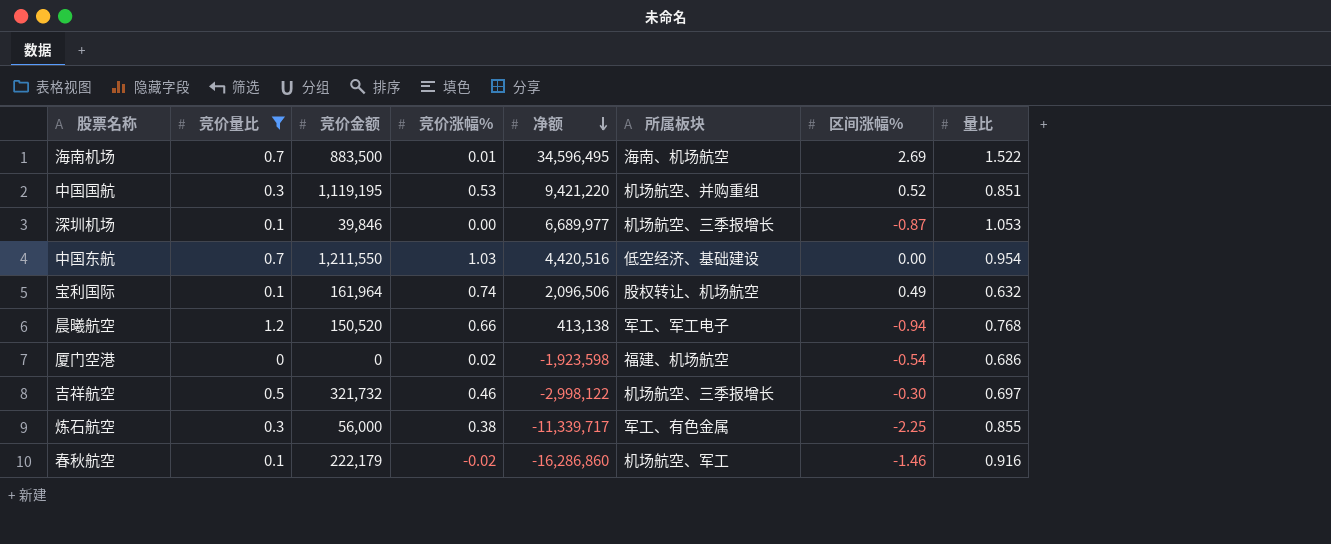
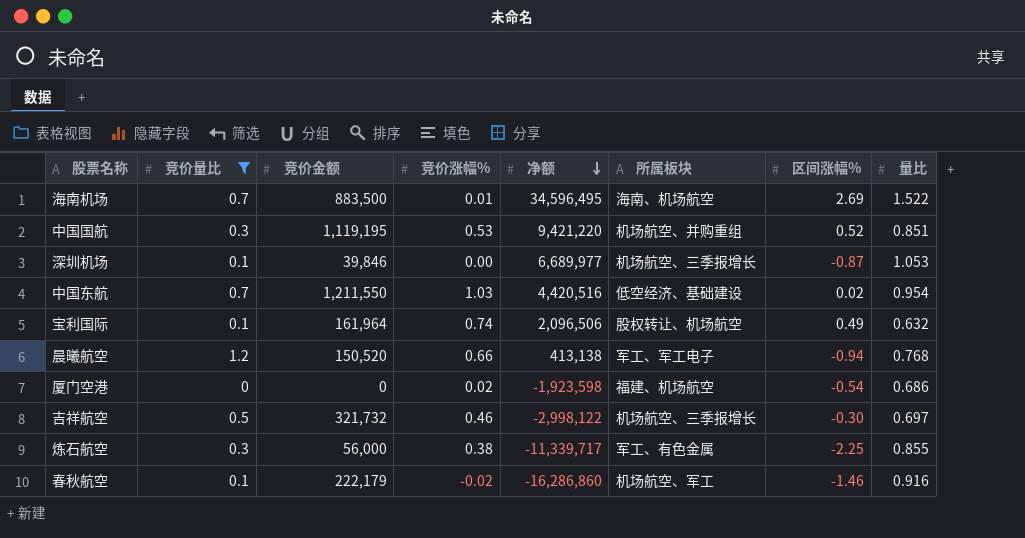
中国东航 | 区间涨幅%: 0.00 -> 0.02

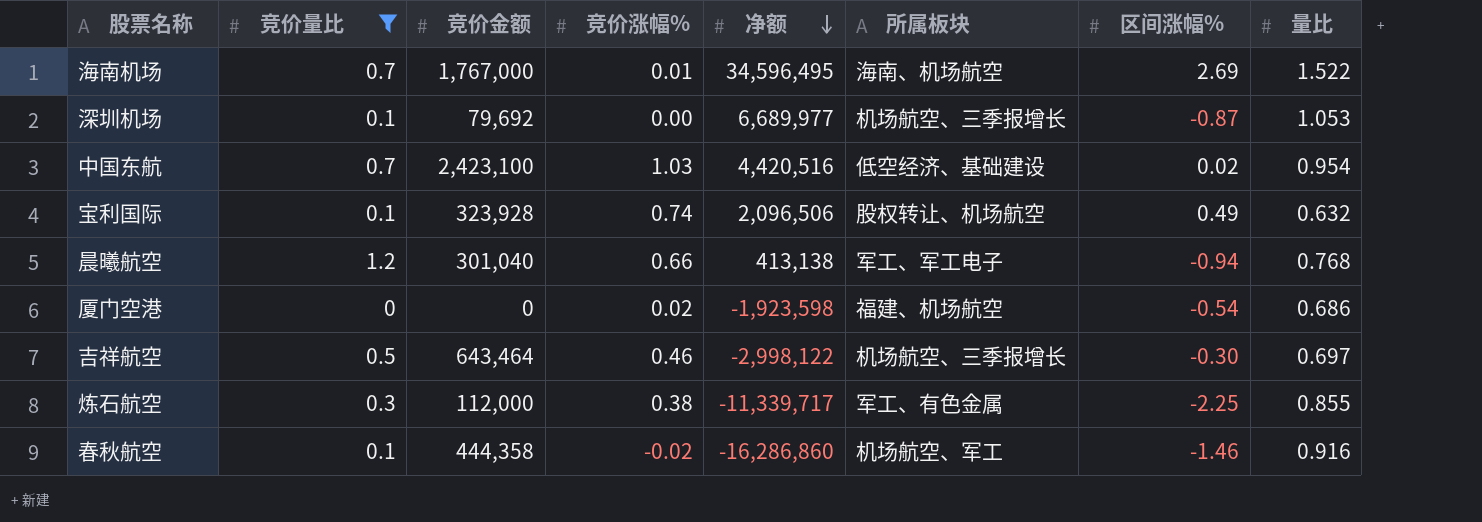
row 中国国航: 0.3 | 1,119,195 | 0.53 | 9,421,220 | 机场航空、并购重组 | 0.52 | 0.851 -> none
海南机场 | 竞价金额: 883,500 -> 1,767,000
深圳机场 | 竞价金额: 39,846 -> 79,692
中国东航 | 竞价金额: 1,211,550 -> 2,423,100
宝利国际 | 竞价金额: 161,964 -> 323,928
晨曦航空 | 竞价金额: 150,520 -> 301,040
吉祥航空 | 竞价金额: 321,732 -> 643,464
炼石航空 | 竞价金额: 56,000 -> 112,000
春秋航空 | 竞价金额: 222,179 -> 444,358

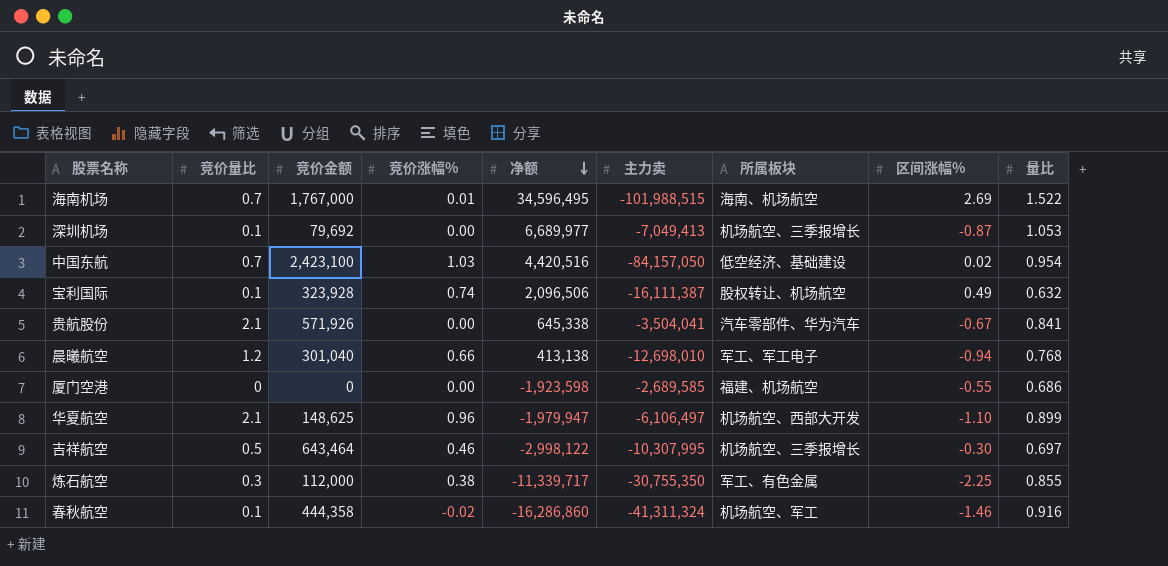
filter: 竞价量比 != 2.1 -> none
column 主力卖 | position: none -> 6
厦门空港 | 竞价涨幅%: 0.02 -> 0.00
厦门空港 | 区间涨幅%: -0.54 -> -0.55

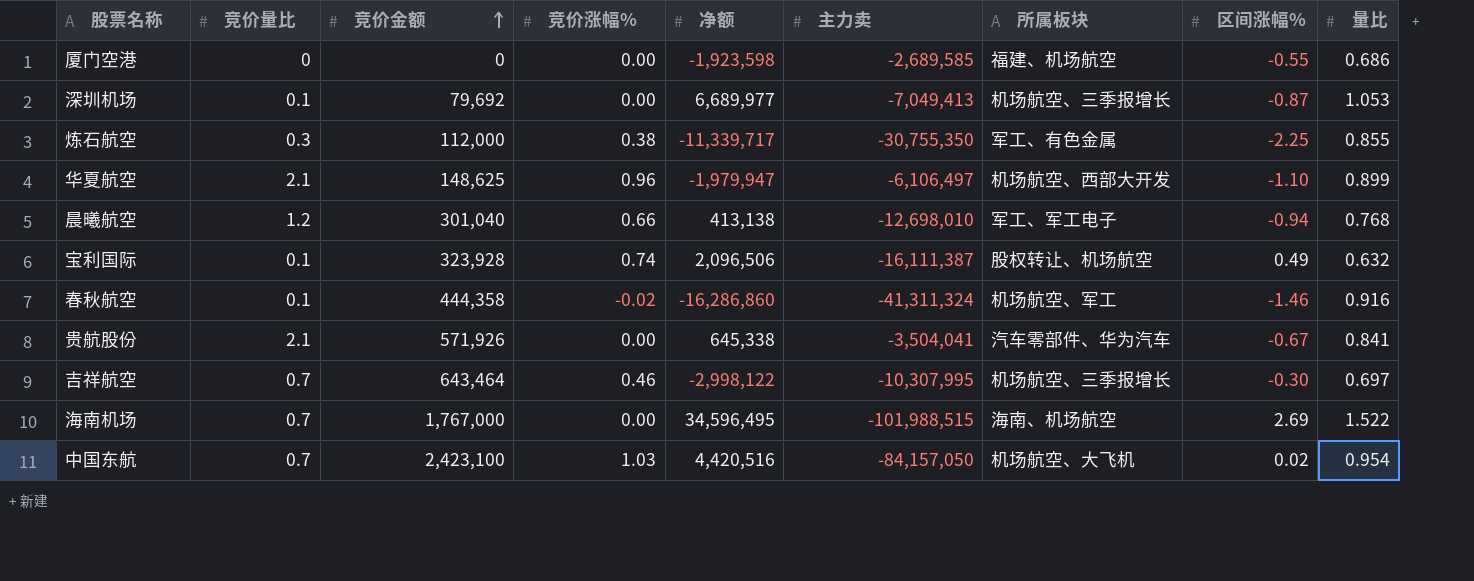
row order: 净额 descending -> 竞价金额 ascending
吉祥航空 | 竞价量比: 0.5 -> 0.7
海南机场 | 竞价涨幅%: 0.01 -> 0.00
中国东航 | 所属板块: 低空经济、基础建设 -> 机场航空、大飞机

